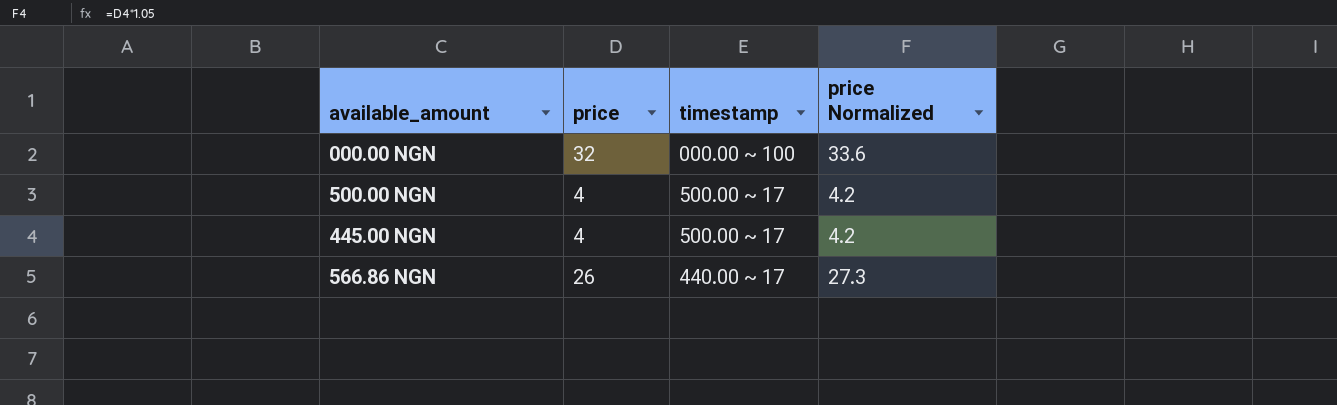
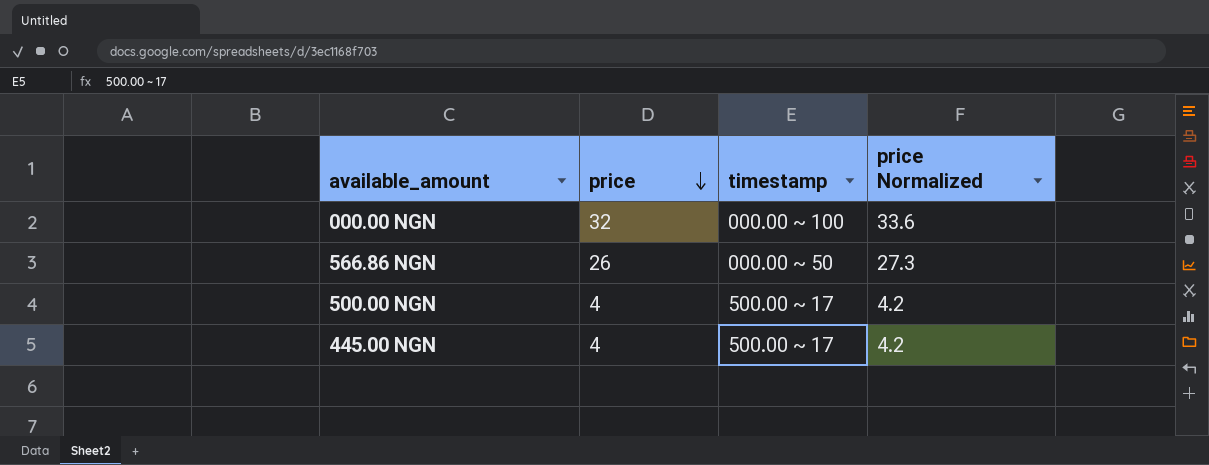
row order: none -> price descending
566.86 NGN | timestamp: 440.00 ~ 17 -> 000.00 ~ 50

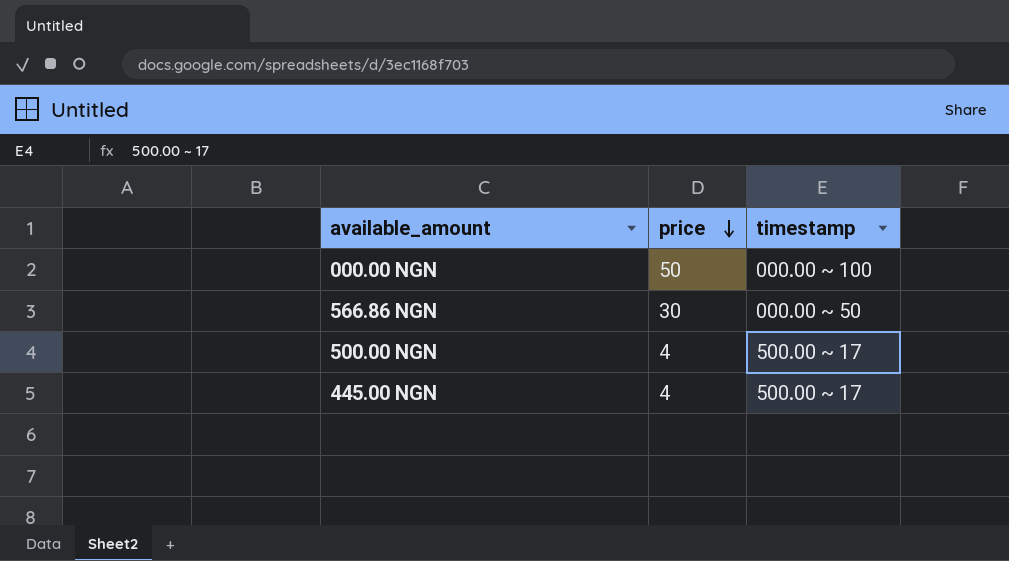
column price Normalized | formula: [price] * 1.05 -> none
000.00 NGN | price: 32 -> 50
566.86 NGN | price: 26 -> 30

